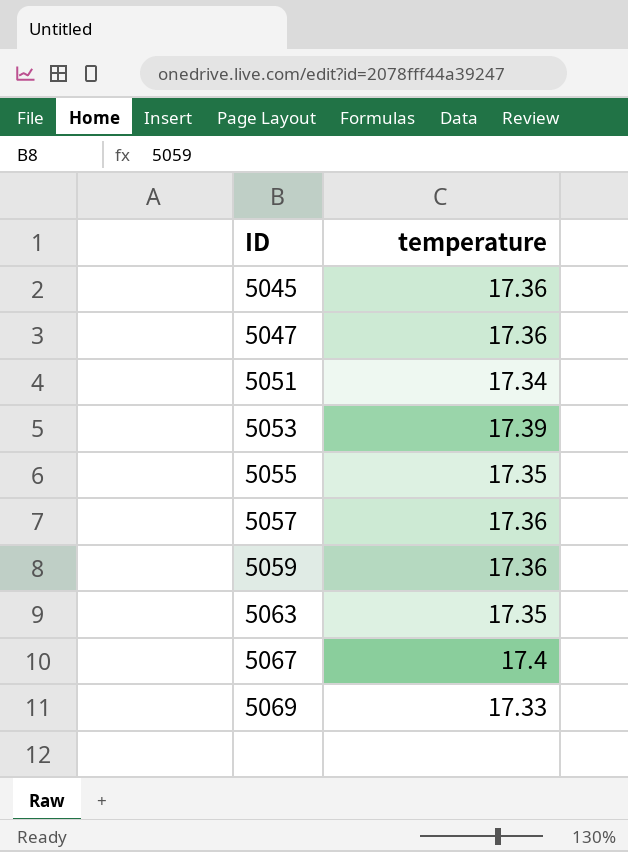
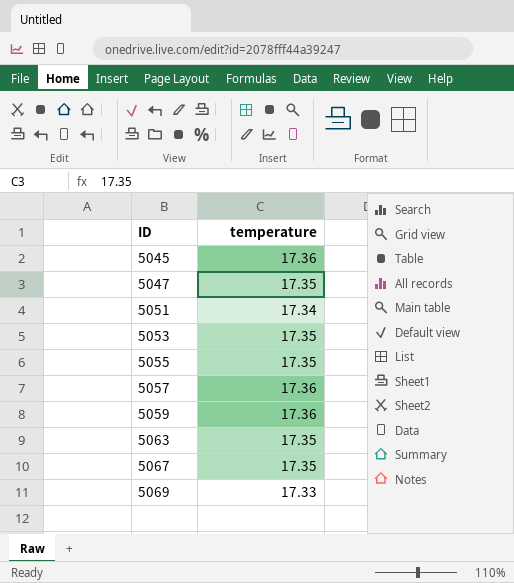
5047 | temperature: 17.36 -> 17.35
5053 | temperature: 17.39 -> 17.35
5067 | temperature: 17.4 -> 17.35

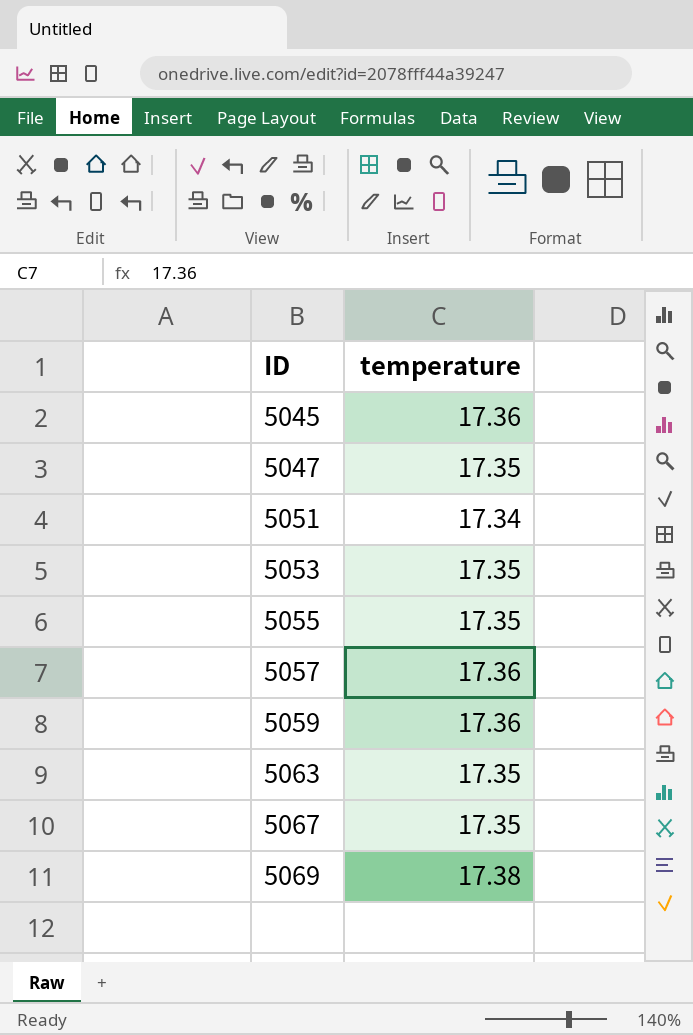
5069 | temperature: 17.33 -> 17.38

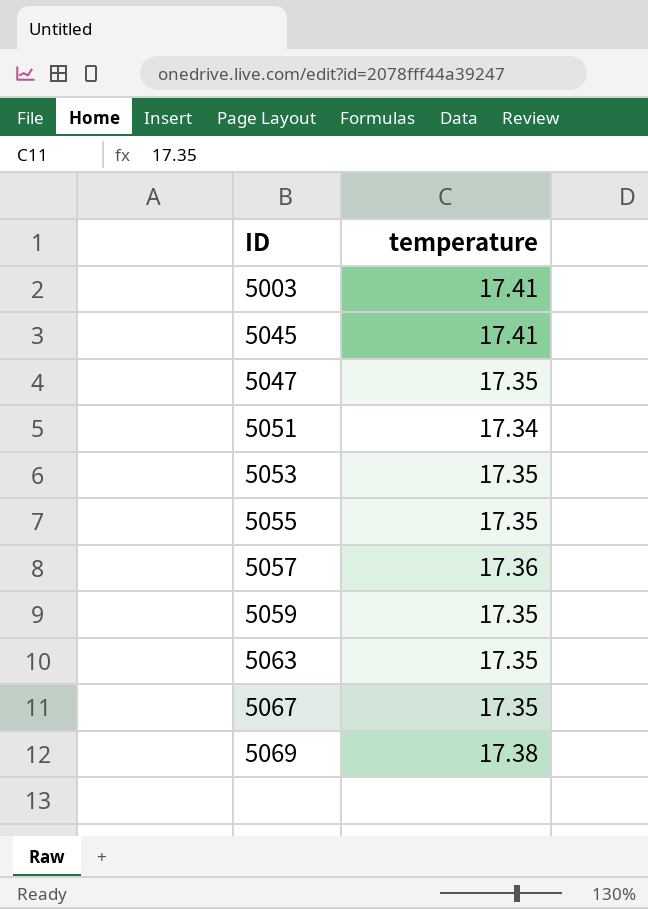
row 5003: none -> 17.41
5045 | temperature: 17.36 -> 17.41
5059 | temperature: 17.36 -> 17.35

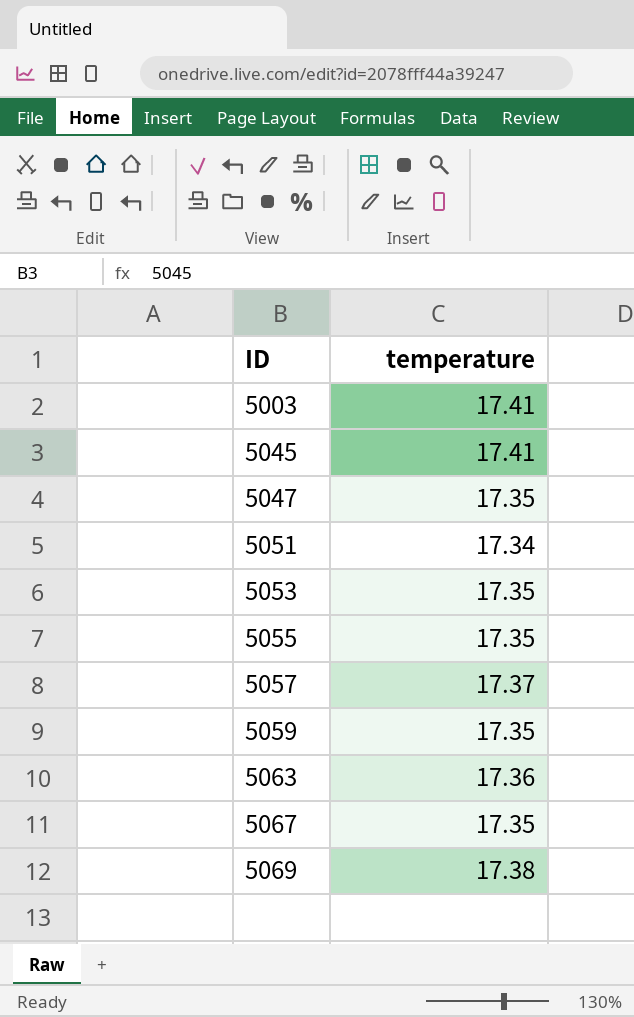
5057 | temperature: 17.36 -> 17.37
5063 | temperature: 17.35 -> 17.36

